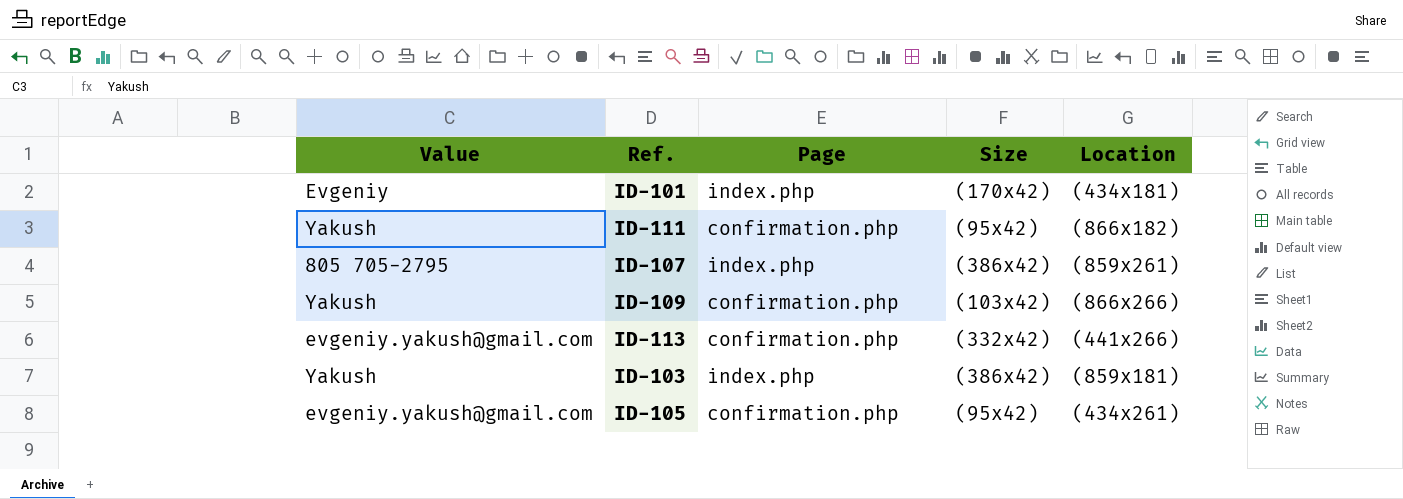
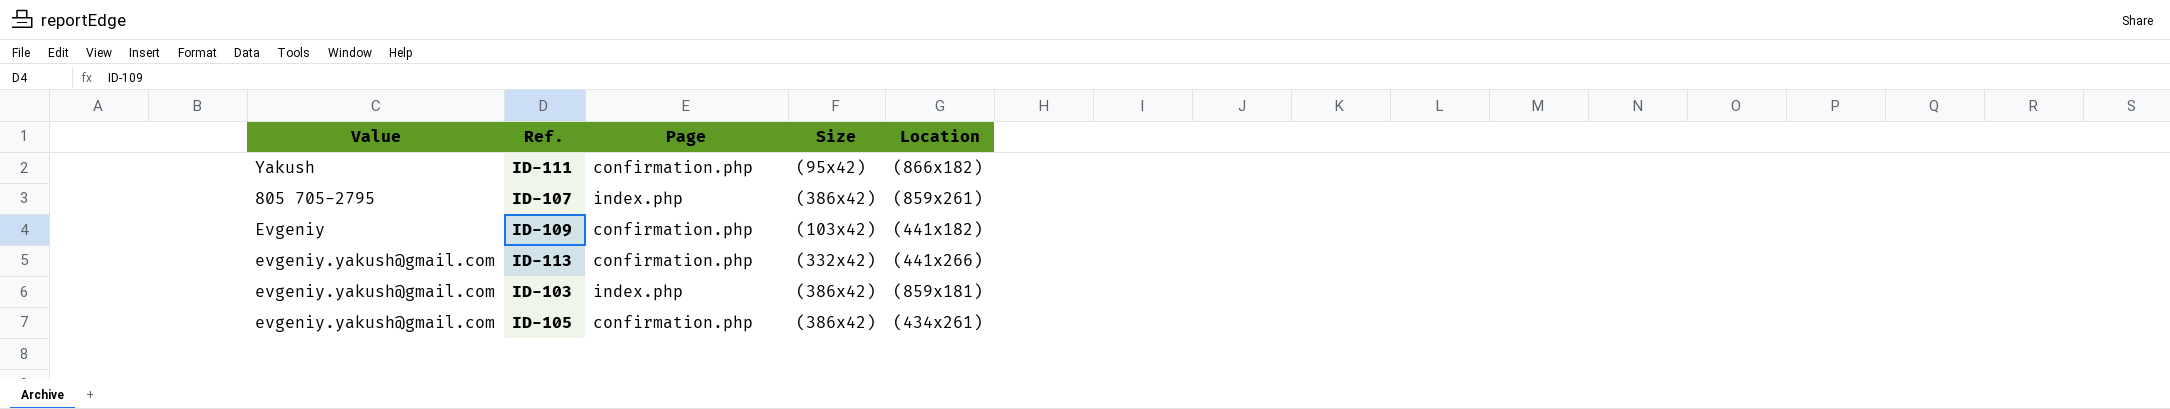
row ID-101: Evgeniy | index.php | (170x42) | (434x181) -> none
ID-109 | Value: Yakush -> Evgeniy
ID-109 | Location: (866x266) -> (441x182)
ID-103 | Value: Yakush -> evgeniy.yakush@gmail.com
ID-105 | Size: (95x42) -> (386x42)

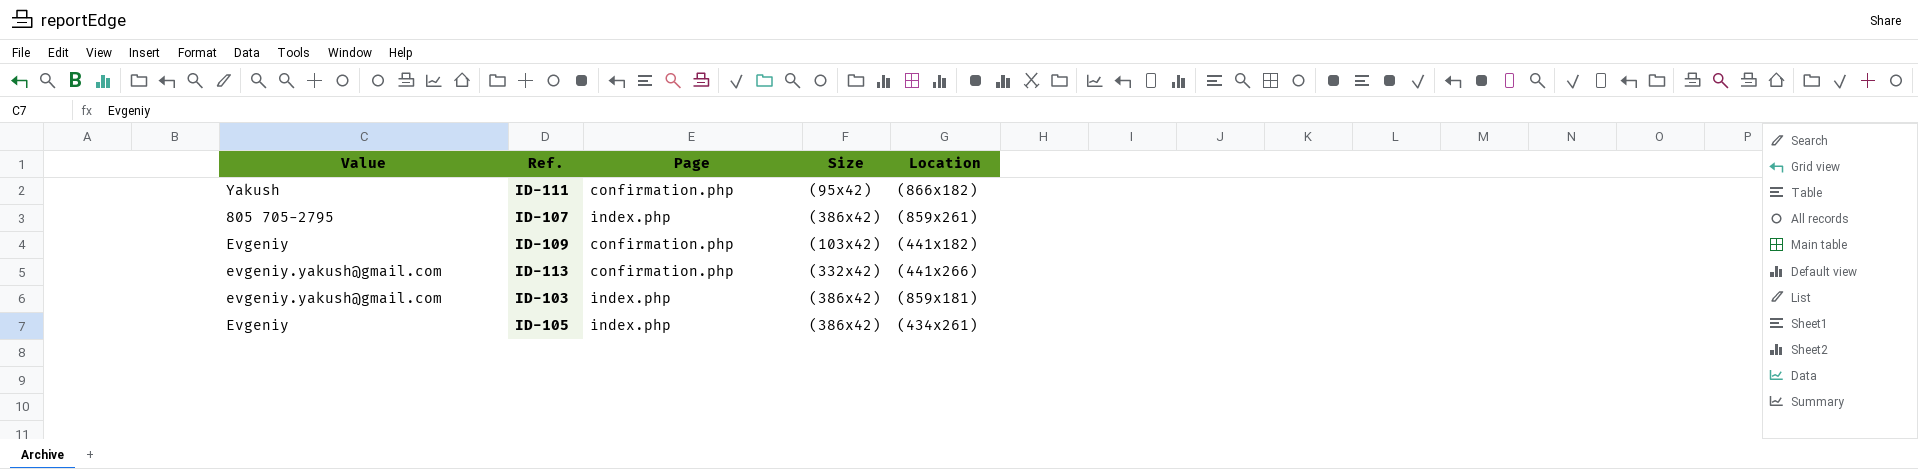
ID-105 | Value: evgeniy.yakush@gmail.com -> Evgeniy
ID-105 | Page: confirmation.php -> index.php

